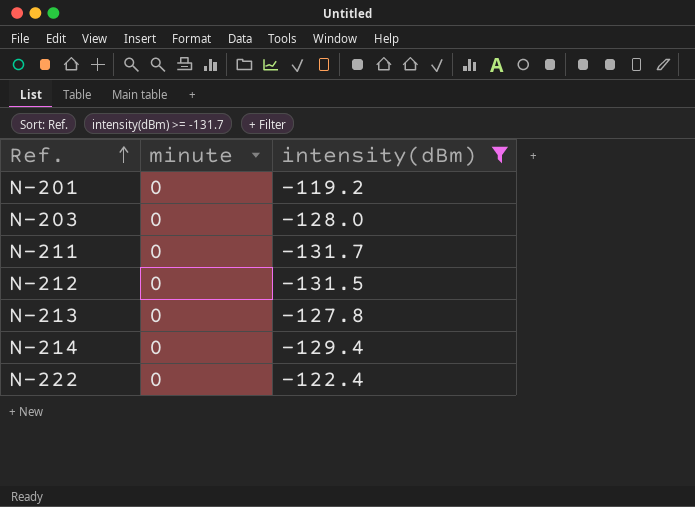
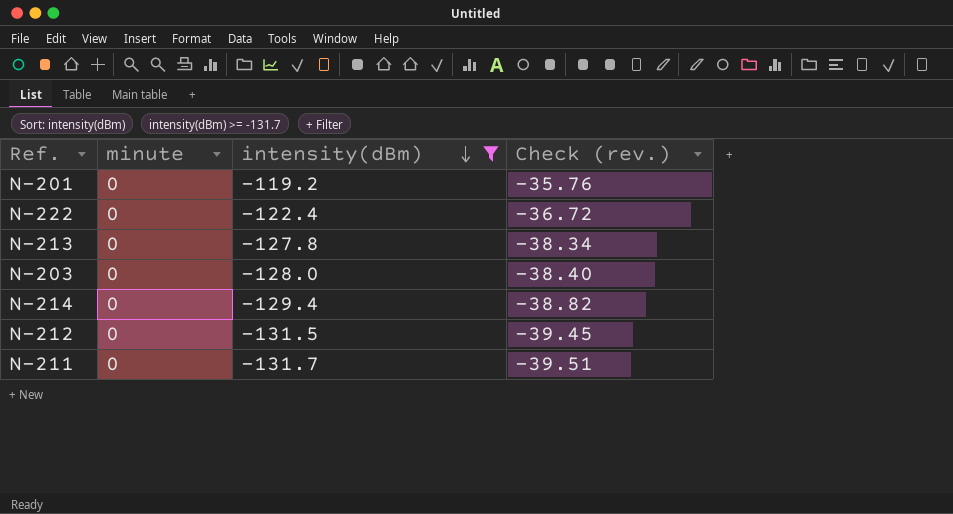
row order: Ref. ascending -> intensity(dBm) descending
column Check (rev.) | formula: none -> [intensity(dBm)] * 0.3

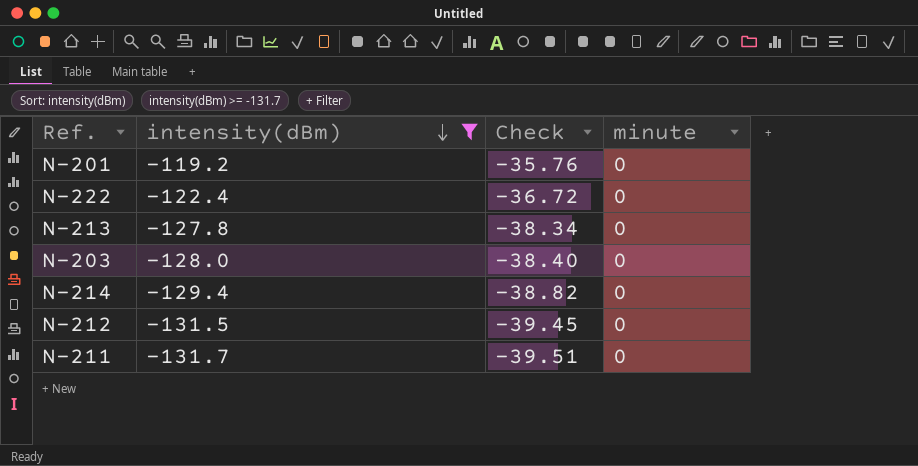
column name: Check (rev.) -> Check
column minute | position: 2 -> 4

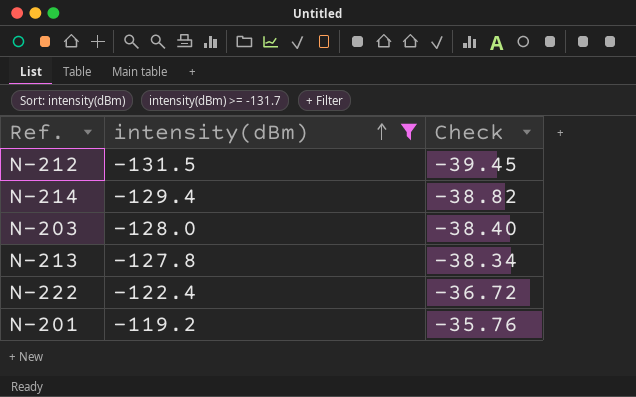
row order: intensity(dBm) descending -> intensity(dBm) ascending
column minute | position: 4 -> none
row N-211: -131.7 | -39.51 | 0 -> none

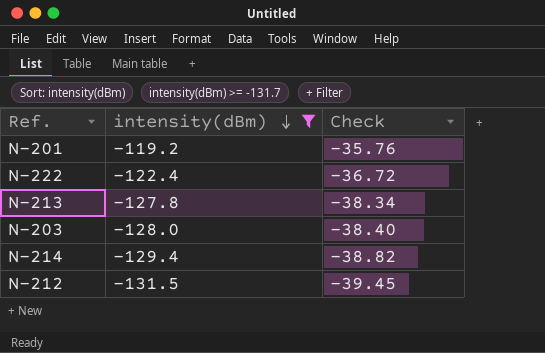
row order: intensity(dBm) ascending -> intensity(dBm) descending

